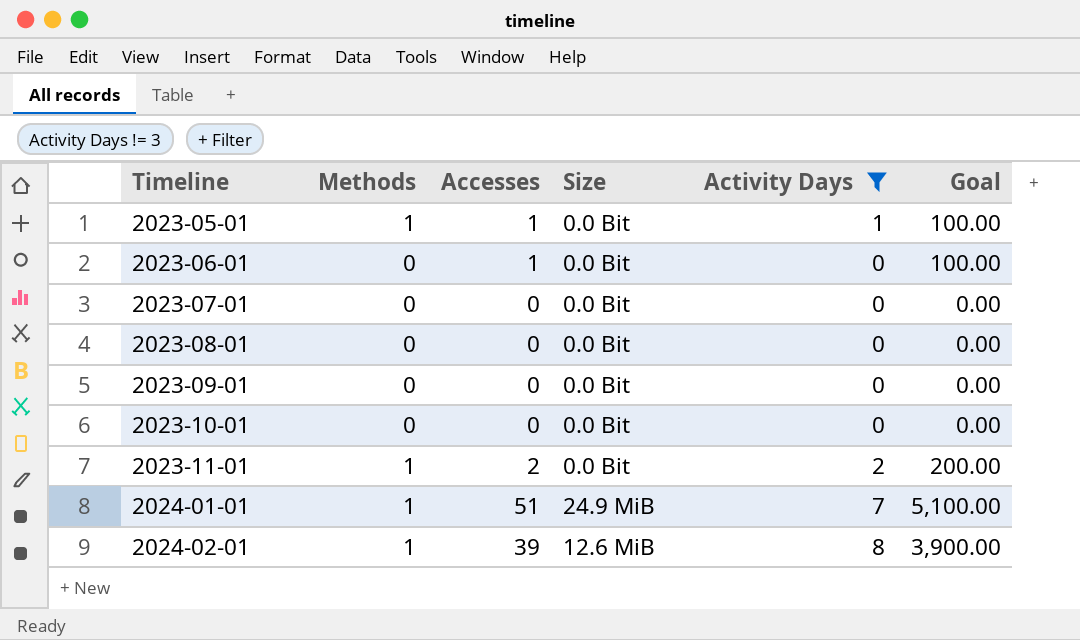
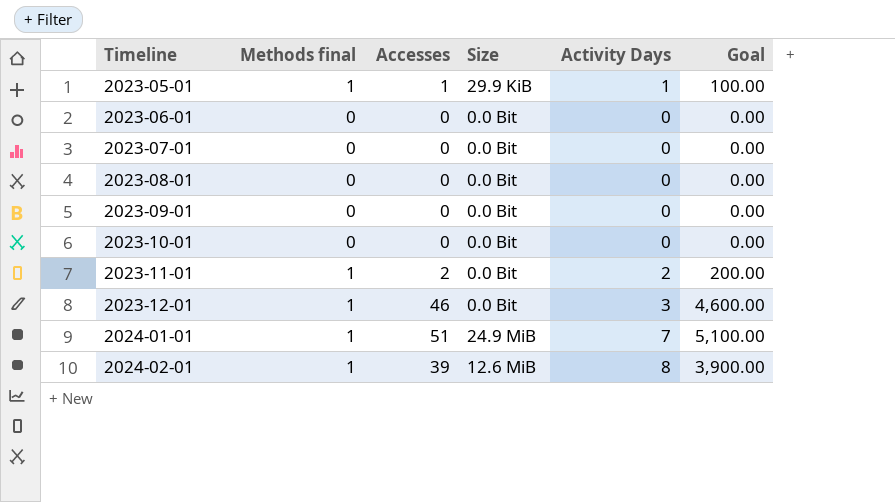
filter: Activity Days != 3 -> none
column name: Methods -> Methods final
2023-05-01 | Size: 0.0 Bit -> 29.9 KiB
2023-06-01 | Accesses: 1 -> 0
2023-06-01 | Goal: 100.00 -> 0.00

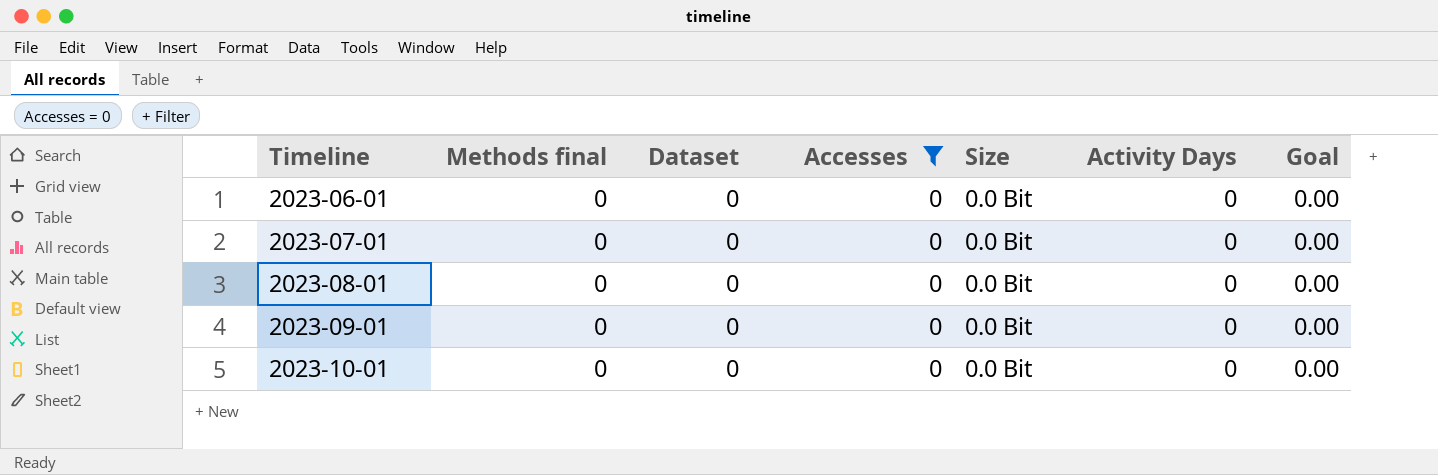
filter: none -> Accesses = 0
column Dataset | position: none -> 3

